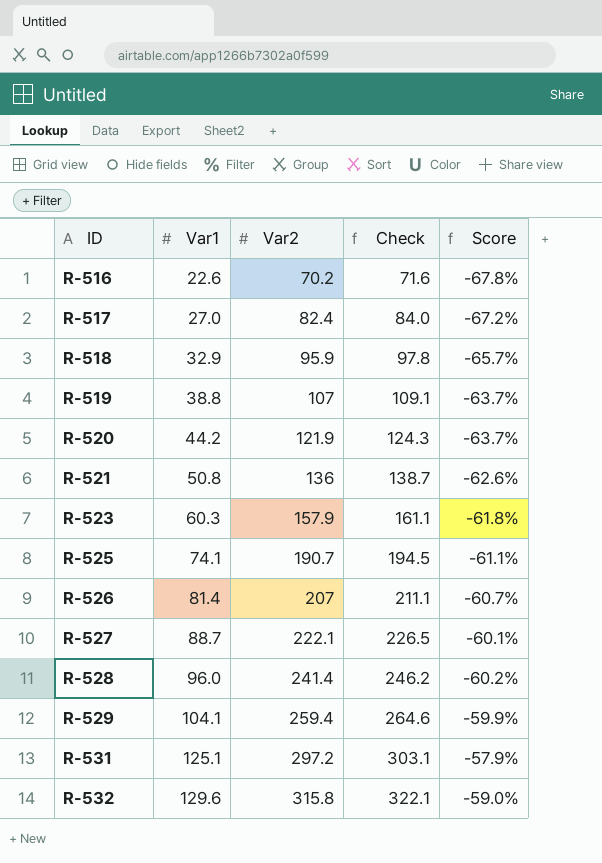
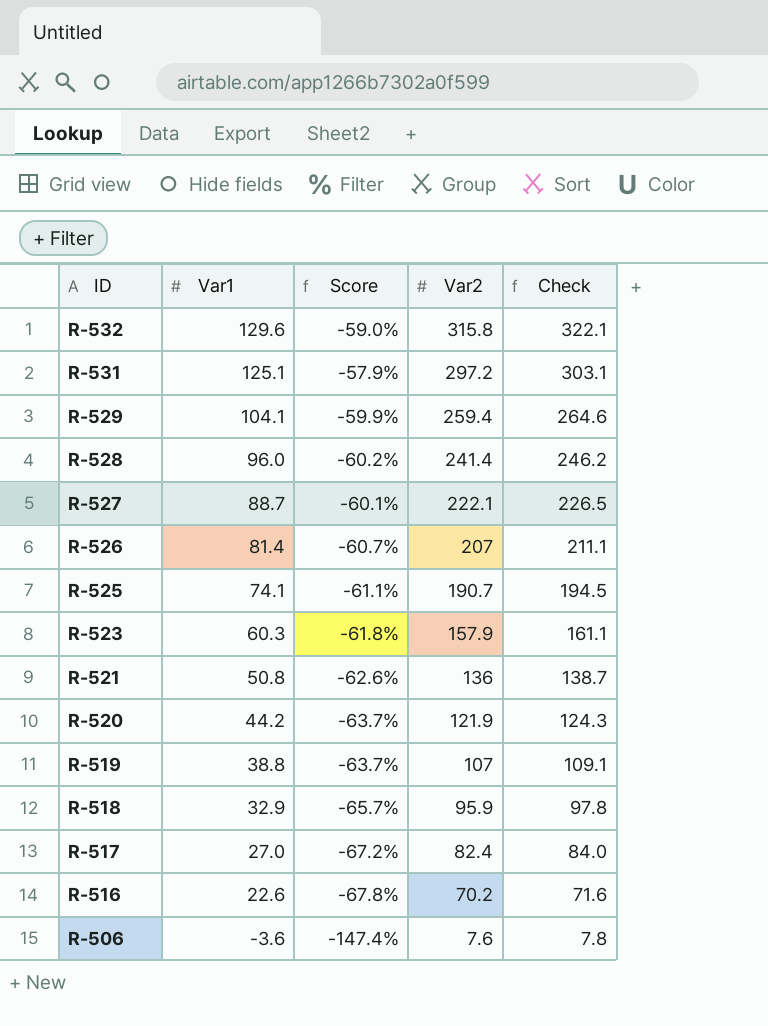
row order: ID ascending -> ID descending
column Score | position: 5 -> 3
row R-506: none -> -3.6 | -147.4% | 7.6 | 7.8

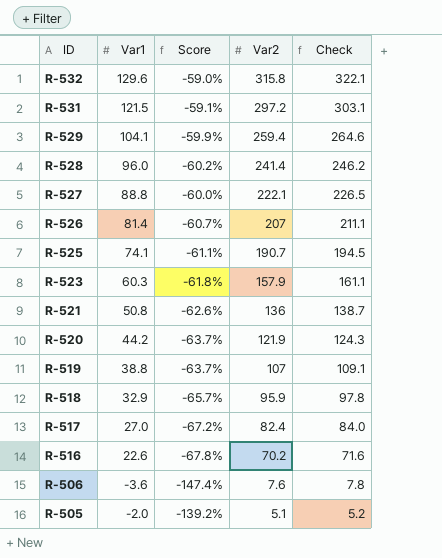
R-531 | Var1: 125.1 -> 121.5
R-531 | Score: -57.9% -> -59.1%
R-527 | Var1: 88.7 -> 88.8
R-527 | Score: -60.1% -> -60.0%
row R-505: none -> -2.0 | -139.2% | 5.1 | 5.2

